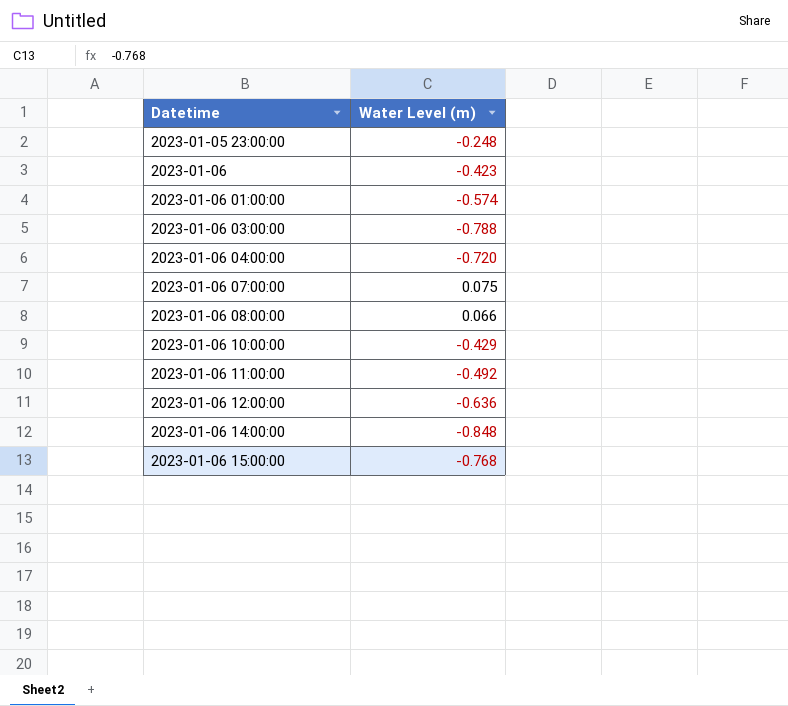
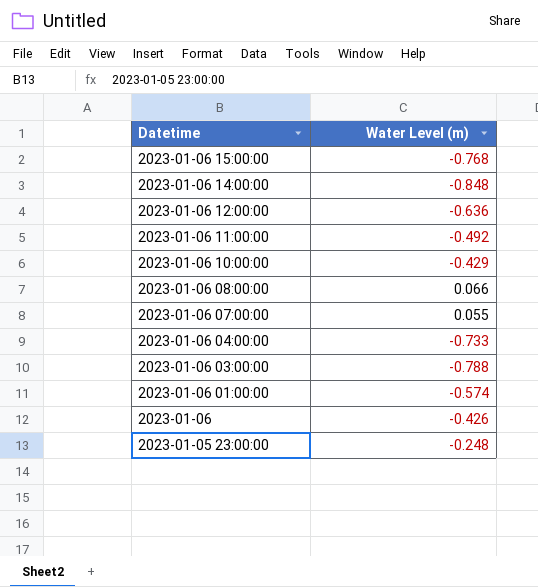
row order: Datetime ascending -> Datetime descending
2023-01-06 07:00:00 | Water Level (m): 0.075 -> 0.055
2023-01-06 04:00:00 | Water Level (m): -0.720 -> -0.733
2023-01-06 | Water Level (m): -0.423 -> -0.426

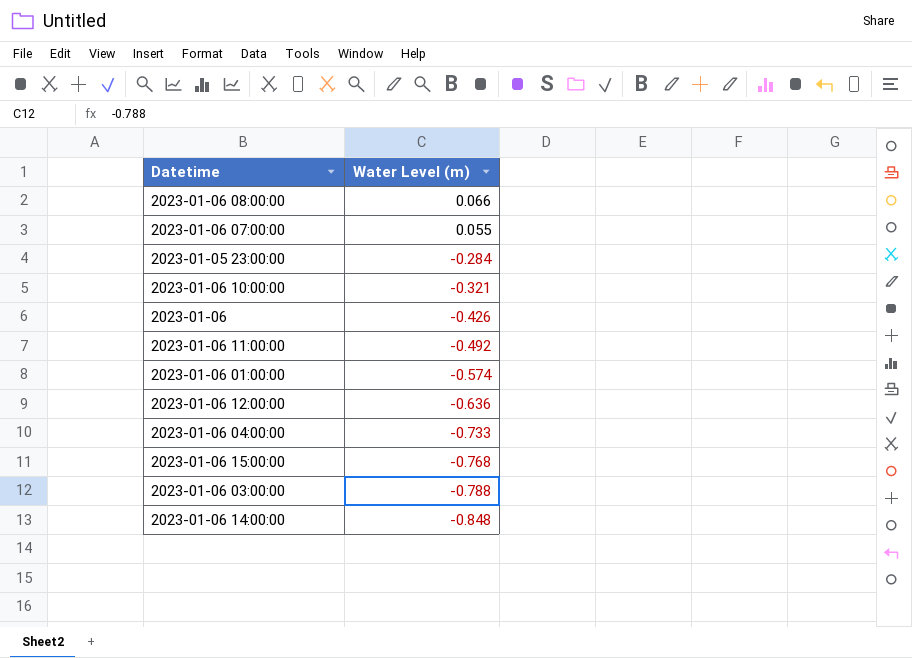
row order: Datetime descending -> Water Level (m) descending
2023-01-05 23:00:00 | Water Level (m): -0.248 -> -0.284
2023-01-06 10:00:00 | Water Level (m): -0.429 -> -0.321

